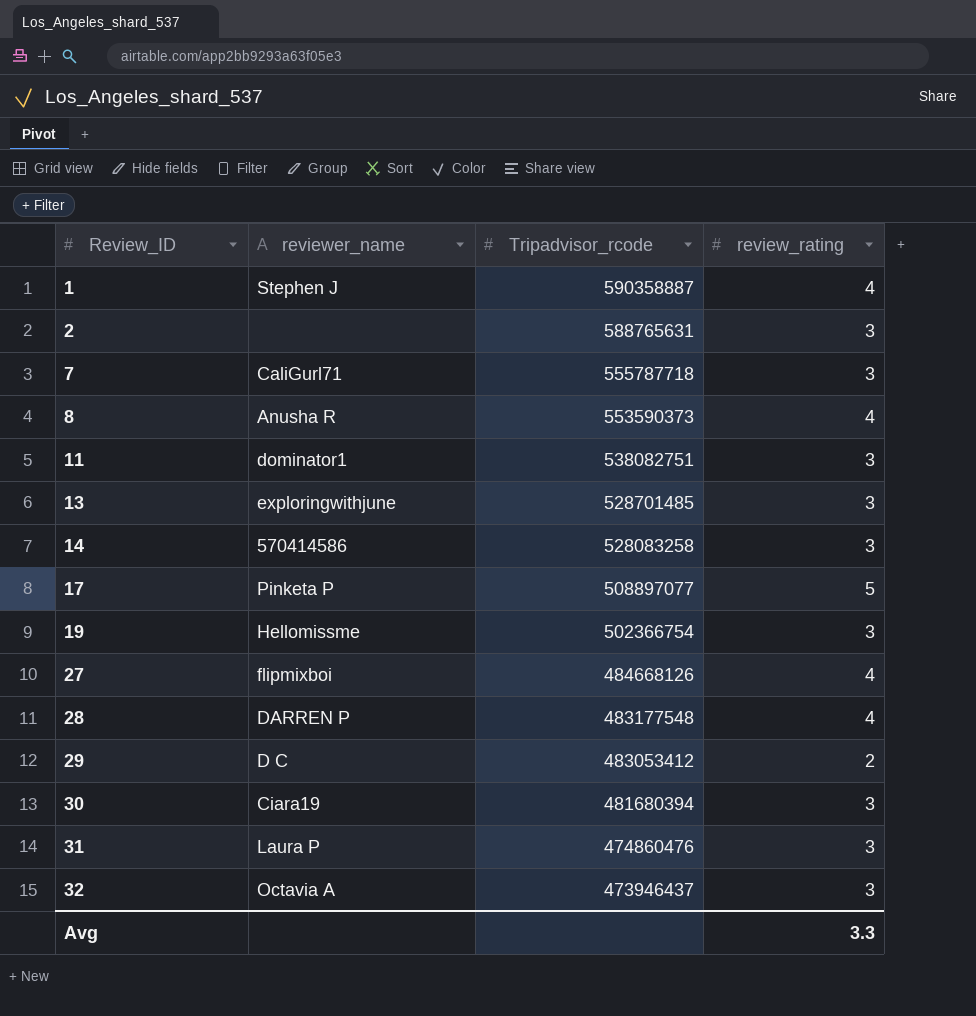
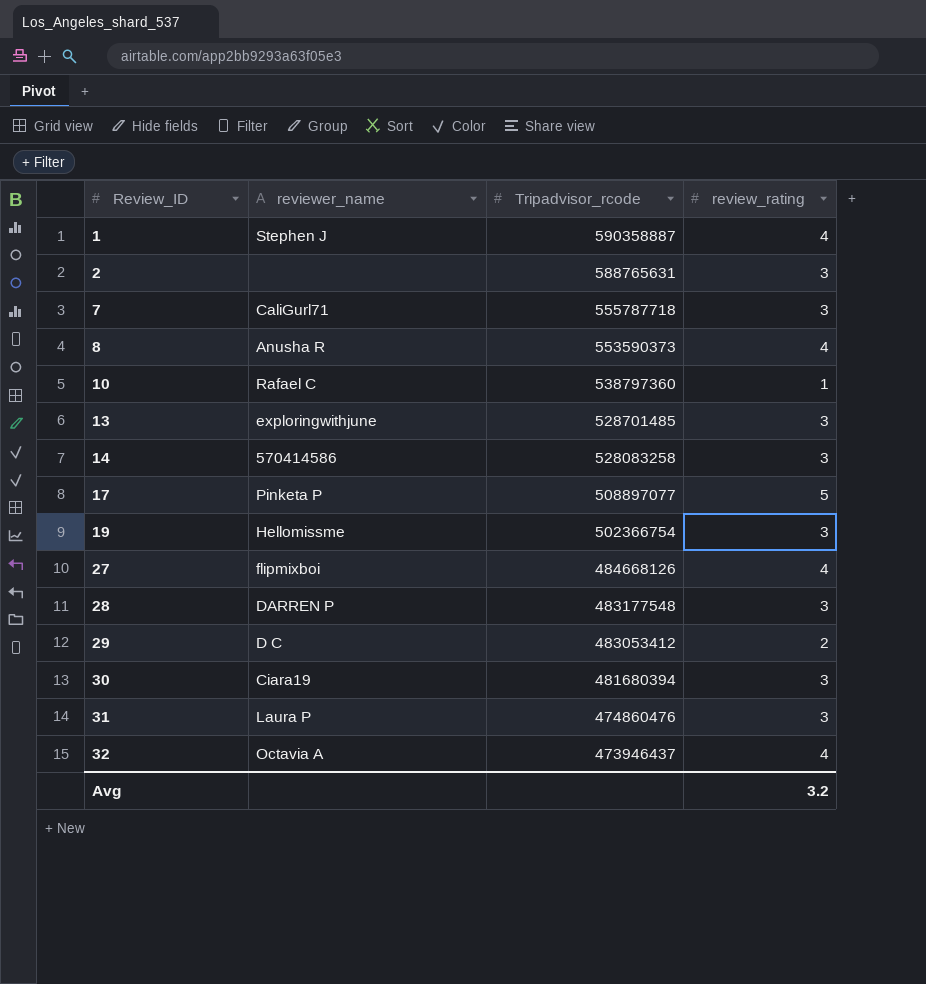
row 11: dominator1 | 538082751 | 3 -> none
row 10: none -> Rafael C | 538797360 | 1
28 | review_rating: 4 -> 3
32 | review_rating: 3 -> 4
Avg | review_rating: 3.3 -> 3.2

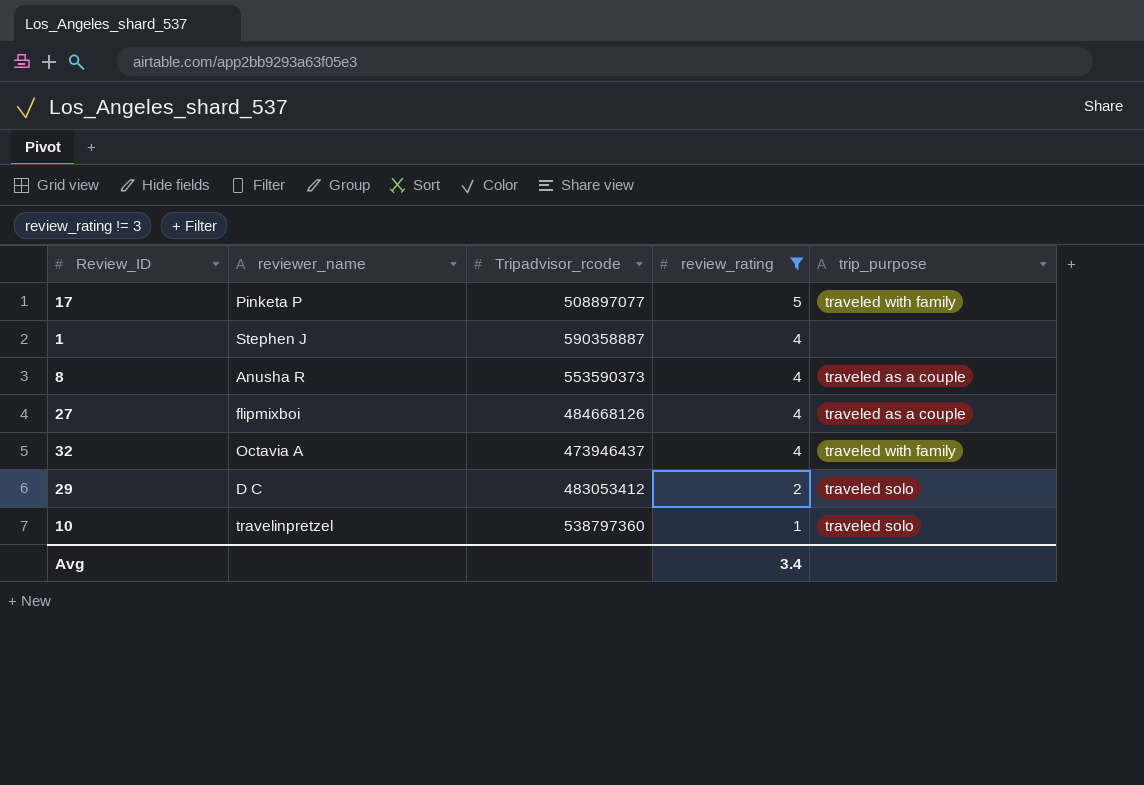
filter: none -> review_rating != 3
row order: Review_ID ascending -> review_rating descending
column trip_purpose | position: none -> 5
10 | reviewer_name: Rafael C -> travelinpretzel
Avg | review_rating: 3.2 -> 3.4

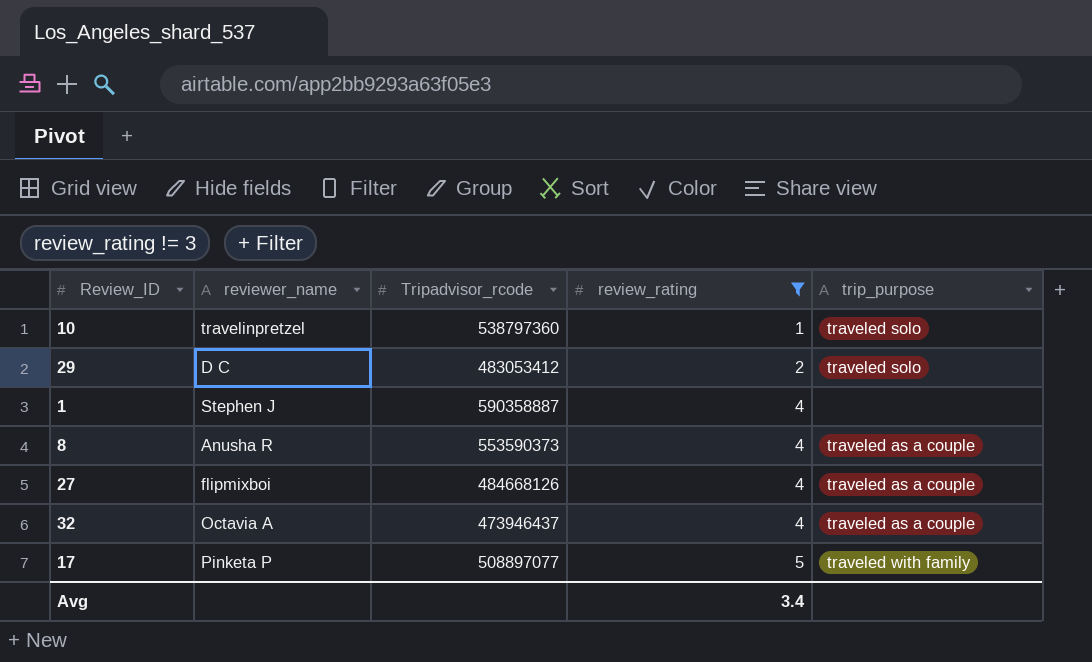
row order: review_rating descending -> review_rating ascending
32 | trip_purpose: traveled with family -> traveled as a couple

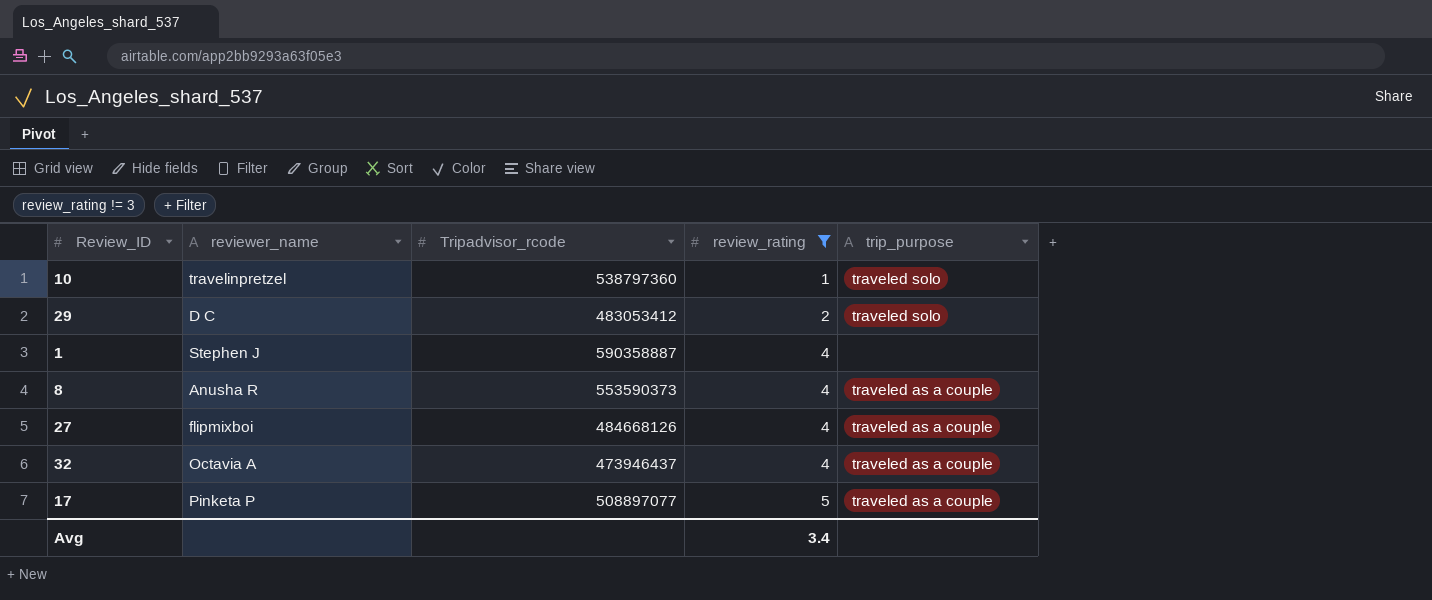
17 | trip_purpose: traveled with family -> traveled as a couple

